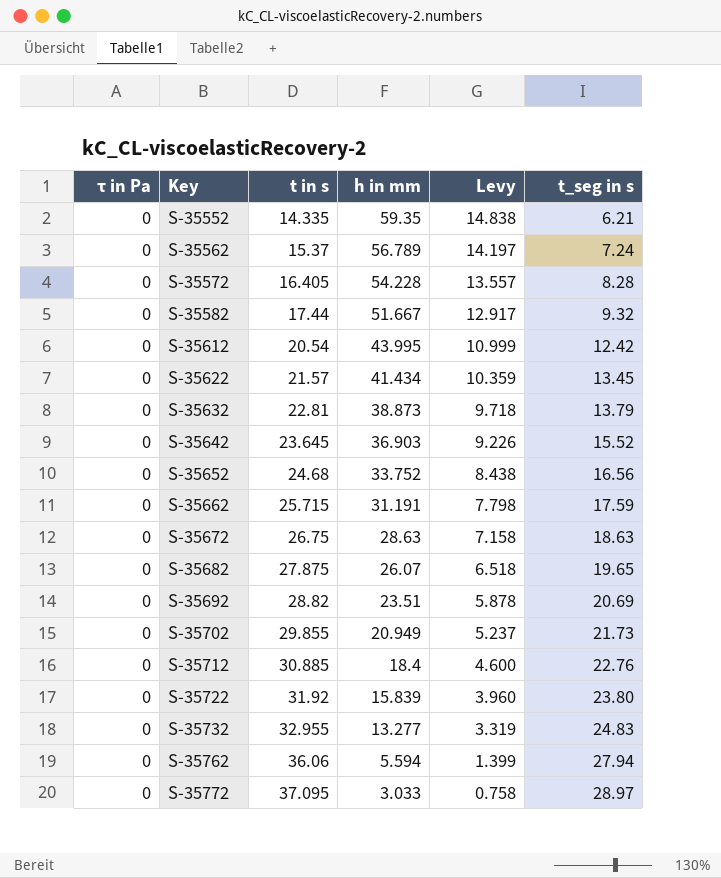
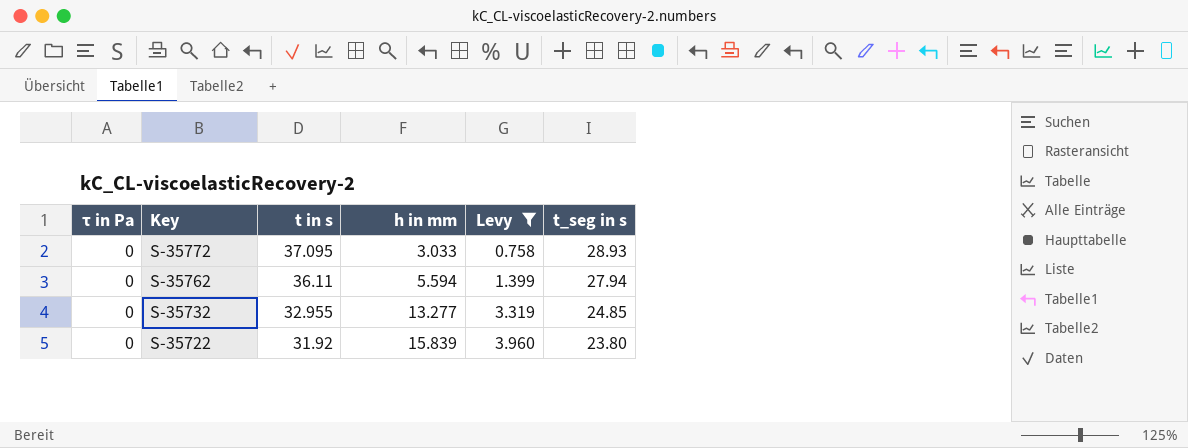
filter: none -> Levy <= 3.960
row order: Key ascending -> Key descending
S-35772 | t_seg in s: 28.97 -> 28.93
S-35762 | t in s: 36.06 -> 36.11
S-35732 | t_seg in s: 24.83 -> 24.85

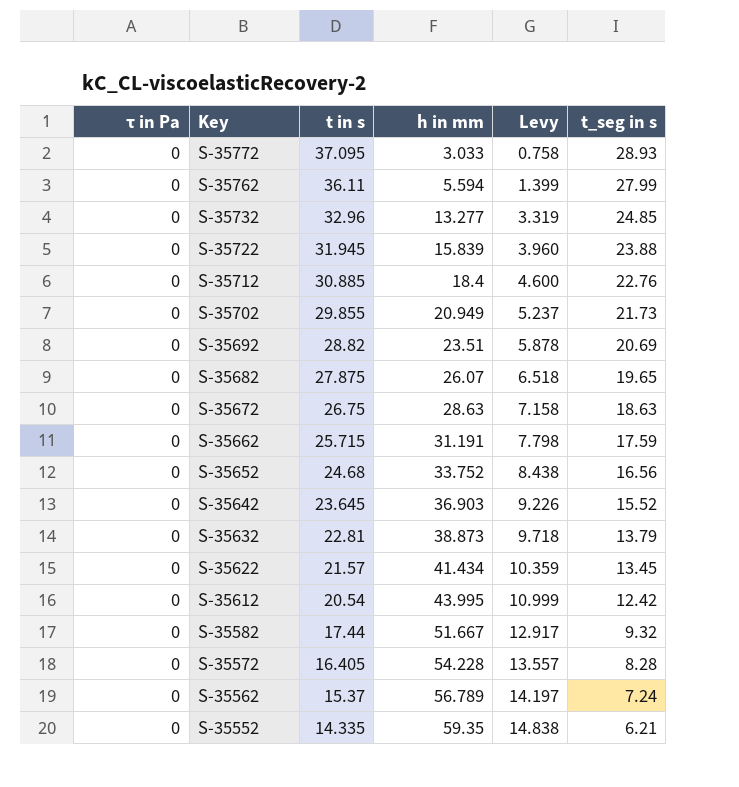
filter: Levy <= 3.960 -> none
S-35762 | t_seg in s: 27.94 -> 27.99
S-35732 | t in s: 32.955 -> 32.96
S-35722 | t in s: 31.92 -> 31.945
S-35722 | t_seg in s: 23.80 -> 23.88

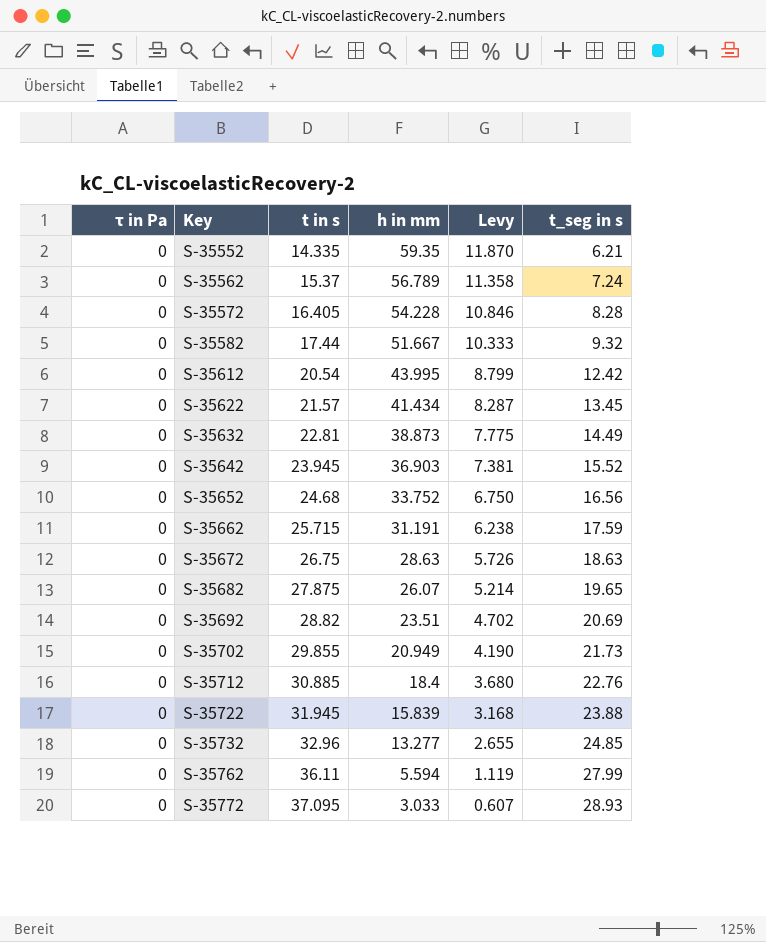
row order: Key descending -> Key ascending
column Levy | formula: [h in mm] * 0.25 -> [h in mm] * 0.2
S-35632 | t_seg in s: 13.79 -> 14.49
S-35642 | t in s: 23.645 -> 23.945

